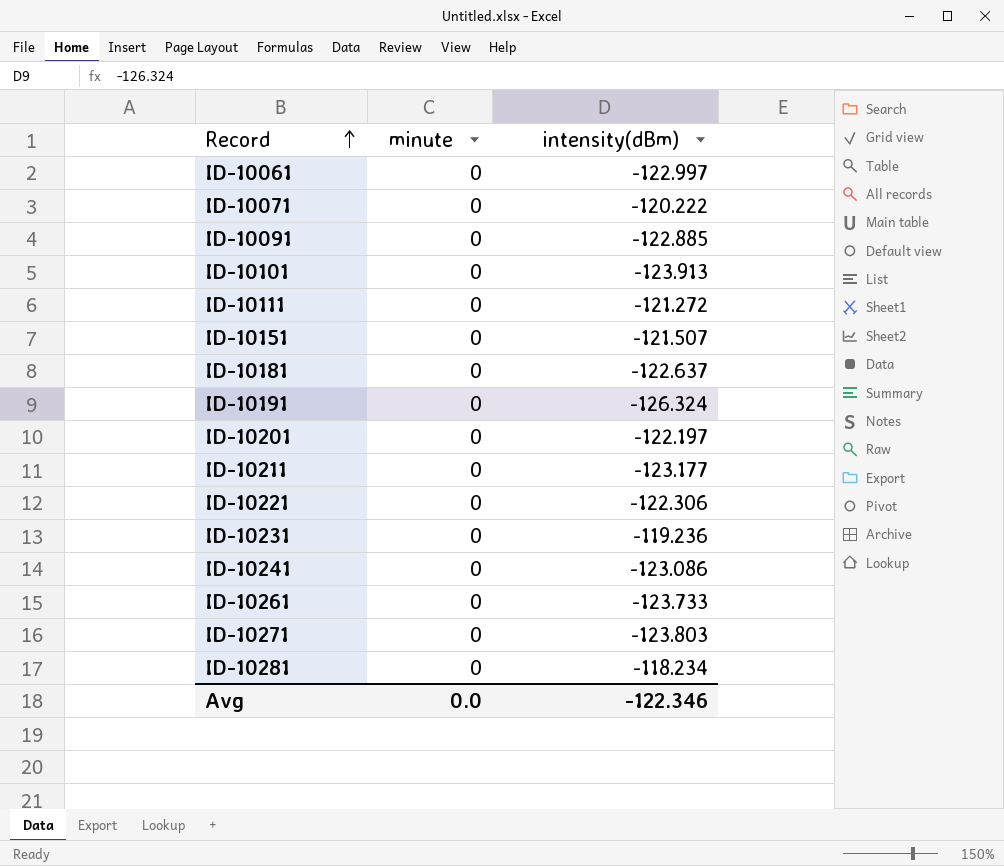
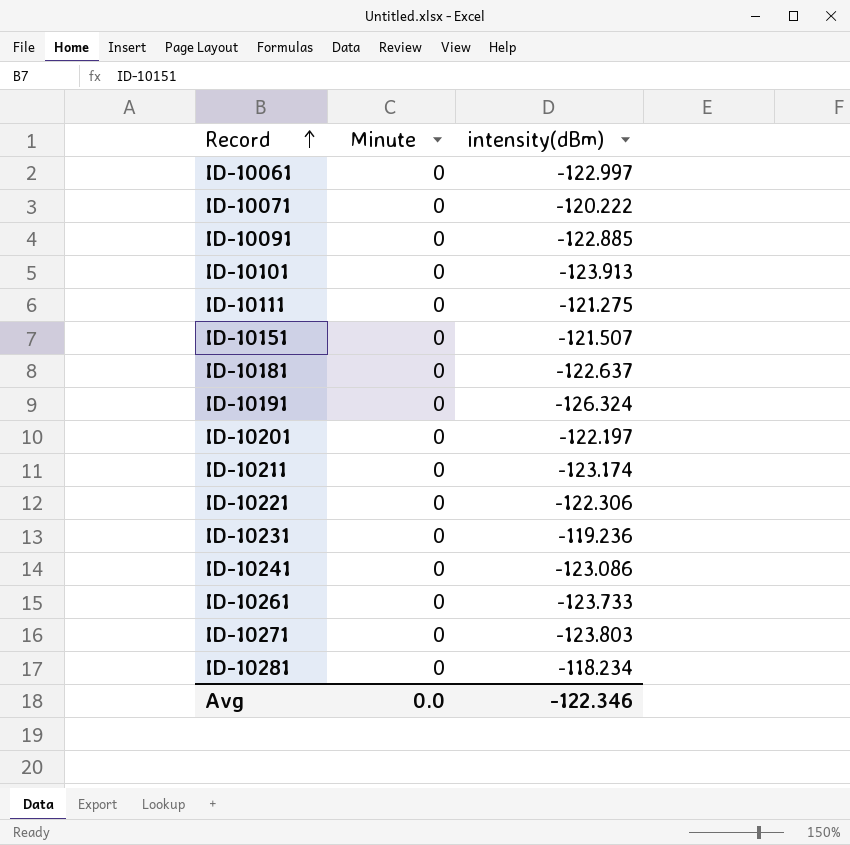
column name: minute -> Minute
ID-10111 | intensity(dBm): -121.272 -> -121.275
ID-10211 | intensity(dBm): -123.177 -> -123.174

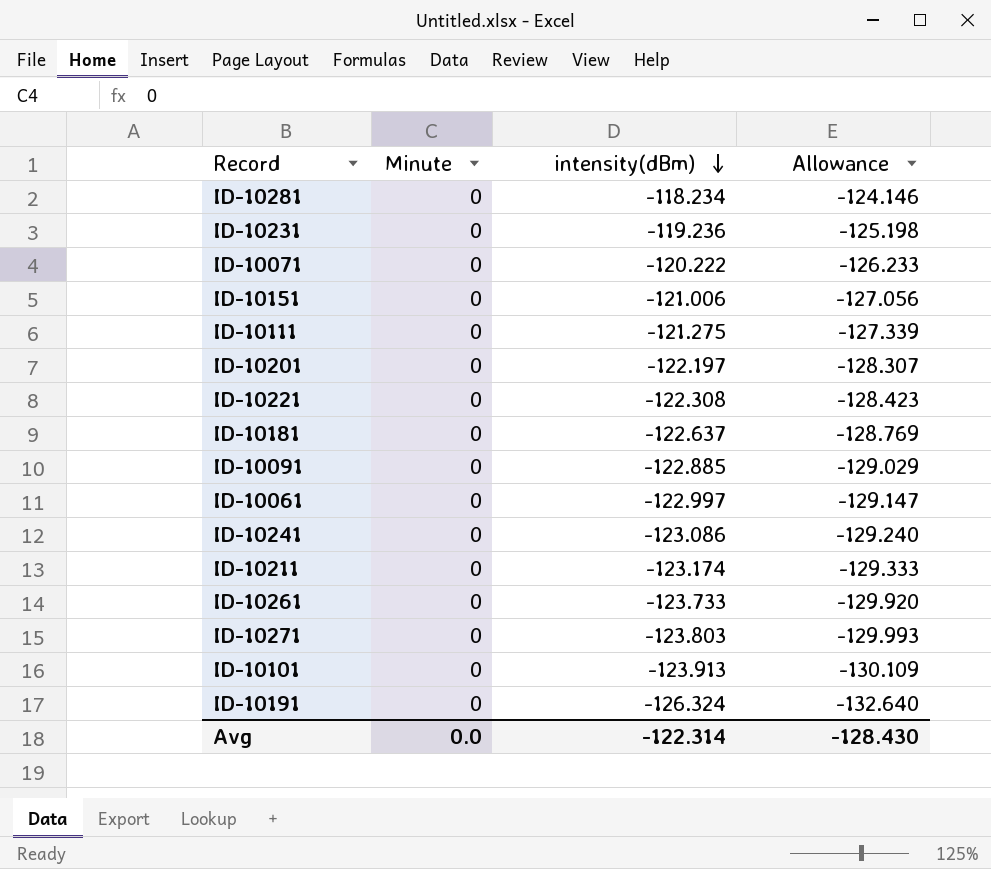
row order: Record ascending -> intensity(dBm) descending
column Allowance | formula: none -> [intensity(dBm)] * 1.05
ID-10151 | intensity(dBm): -121.507 -> -121.006
ID-10221 | intensity(dBm): -122.306 -> -122.308
Avg | intensity(dBm): -122.346 -> -122.314

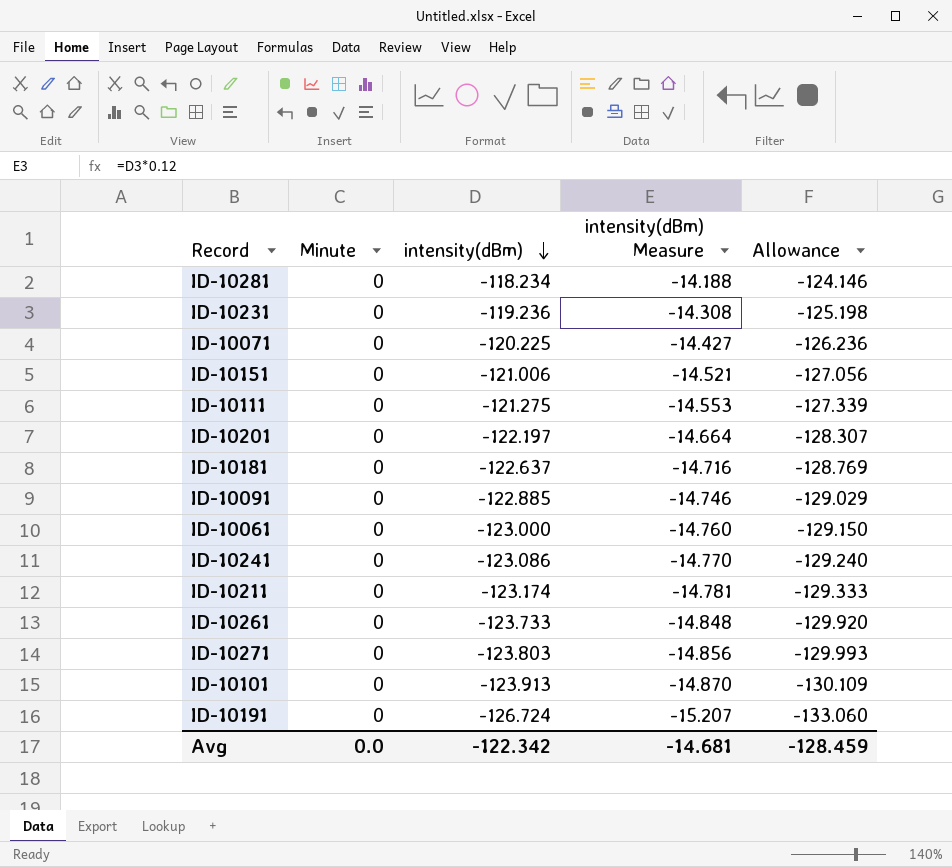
column intensity(dBm) Measure | formula: none -> [intensity(dBm)] * 0.12
row ID-10221: 0 | -122.308 | -128.423 -> none
ID-10071 | intensity(dBm): -120.222 -> -120.225
ID-10071 | Allowance: -126.233 -> -126.236
ID-10061 | intensity(dBm): -122.997 -> -123.000
ID-10061 | Allowance: -129.147 -> -129.150
ID-10191 | intensity(dBm): -126.324 -> -126.724
ID-10191 | Allowance: -132.640 -> -133.060
Avg | intensity(dBm): -122.314 -> -122.342
Avg | Allowance: -128.430 -> -128.459

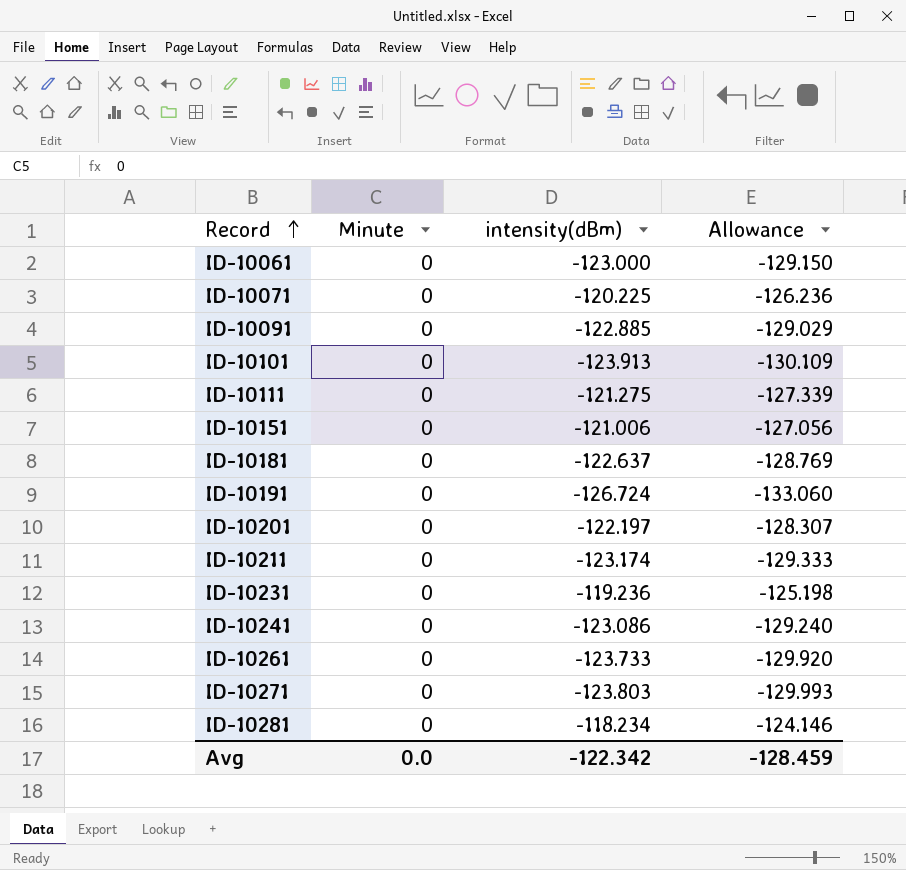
row order: intensity(dBm) descending -> Record ascending
column intensity(dBm) Measure | formula: [intensity(dBm)] * 0.12 -> none

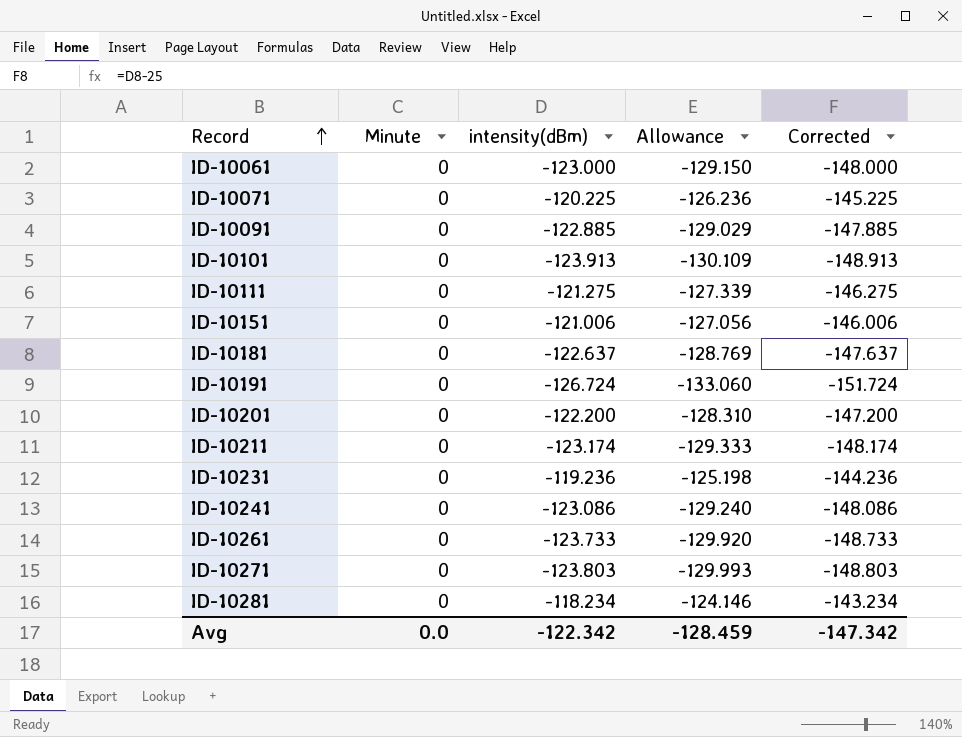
column Corrected | formula: none -> [intensity(dBm)] - 25
ID-10201 | intensity(dBm): -122.197 -> -122.200
ID-10201 | Allowance: -128.307 -> -128.310

